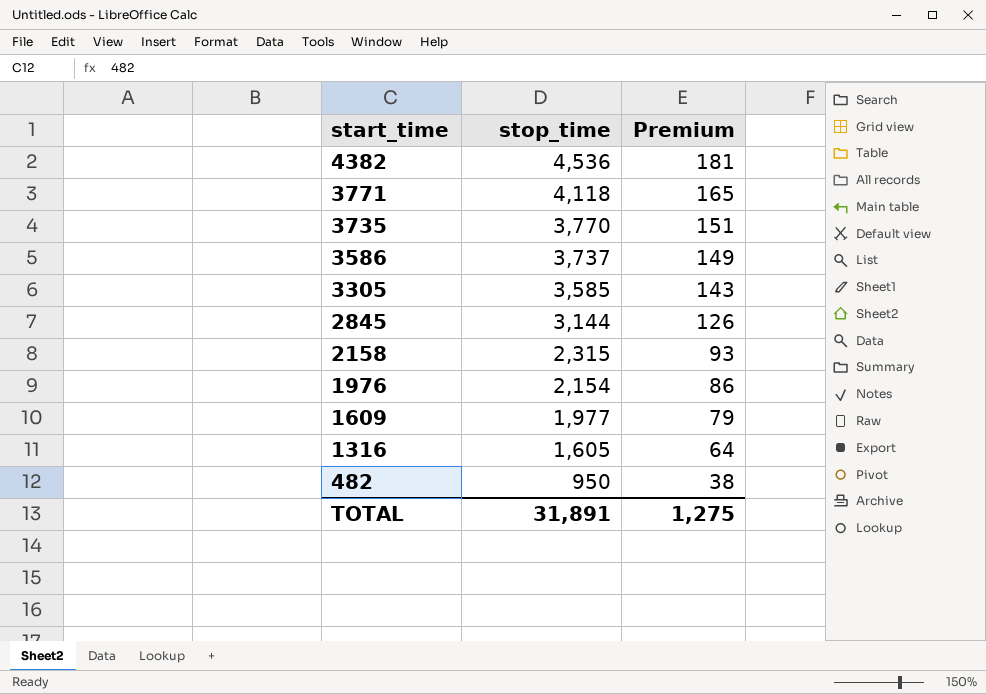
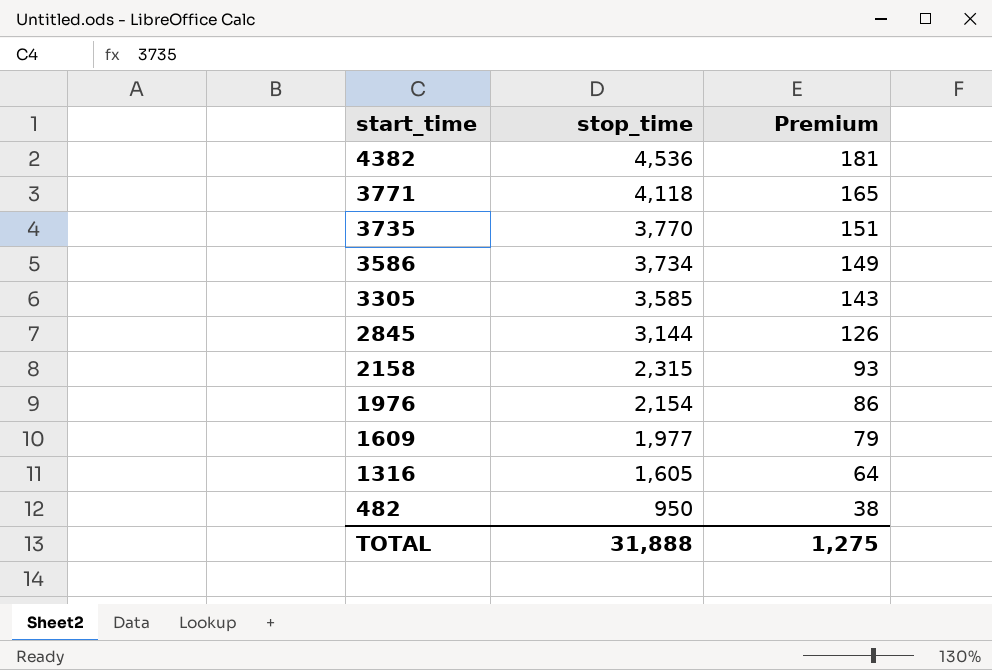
3586 | stop_time: 3,737 -> 3,734
TOTAL | stop_time: 31,891 -> 31,888

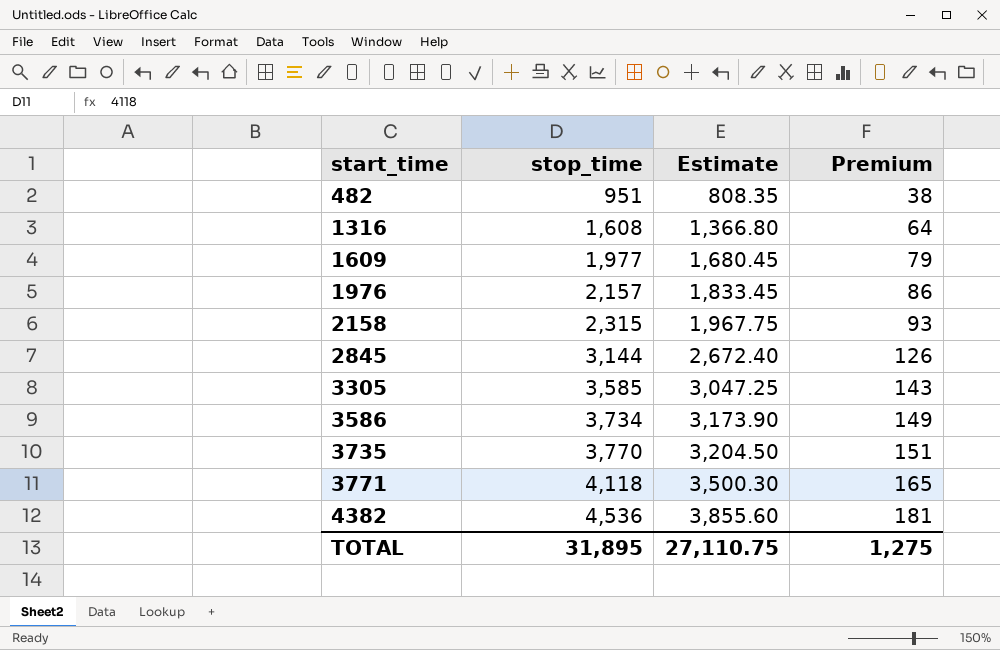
row order: start_time descending -> start_time ascending
column Estimate | formula: none -> [stop_time] * 0.85
482 | stop_time: 950 -> 951
1316 | stop_time: 1,605 -> 1,608
1976 | stop_time: 2,154 -> 2,157
TOTAL | stop_time: 31,888 -> 31,895

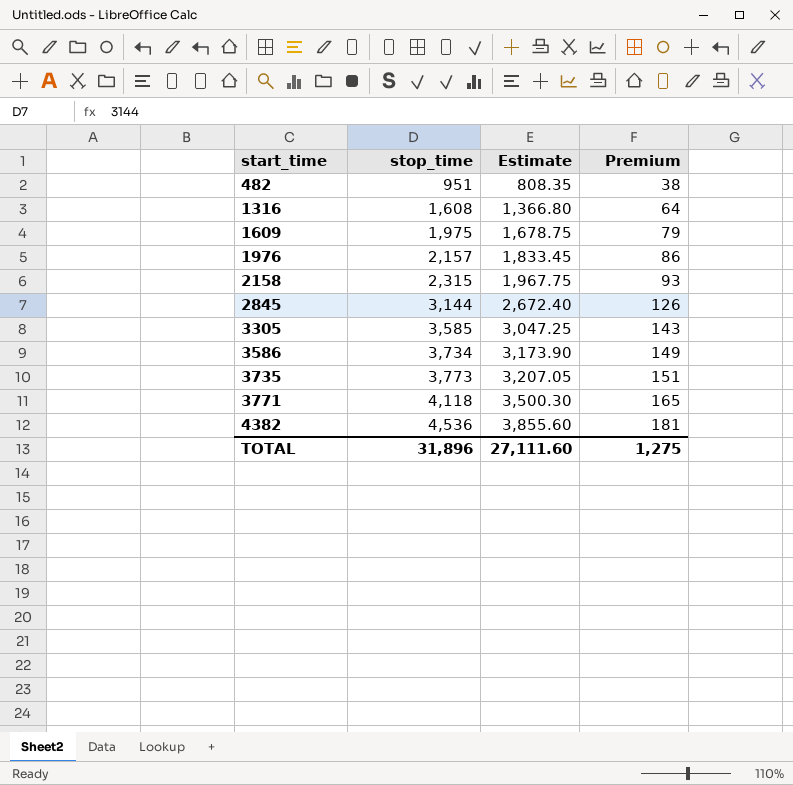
1609 | stop_time: 1,977 -> 1,975
1609 | Estimate: 1,680.45 -> 1,678.75
3735 | stop_time: 3,770 -> 3,773
3735 | Estimate: 3,204.50 -> 3,207.05
TOTAL | stop_time: 31,895 -> 31,896
TOTAL | Estimate: 27,110.75 -> 27,111.60

